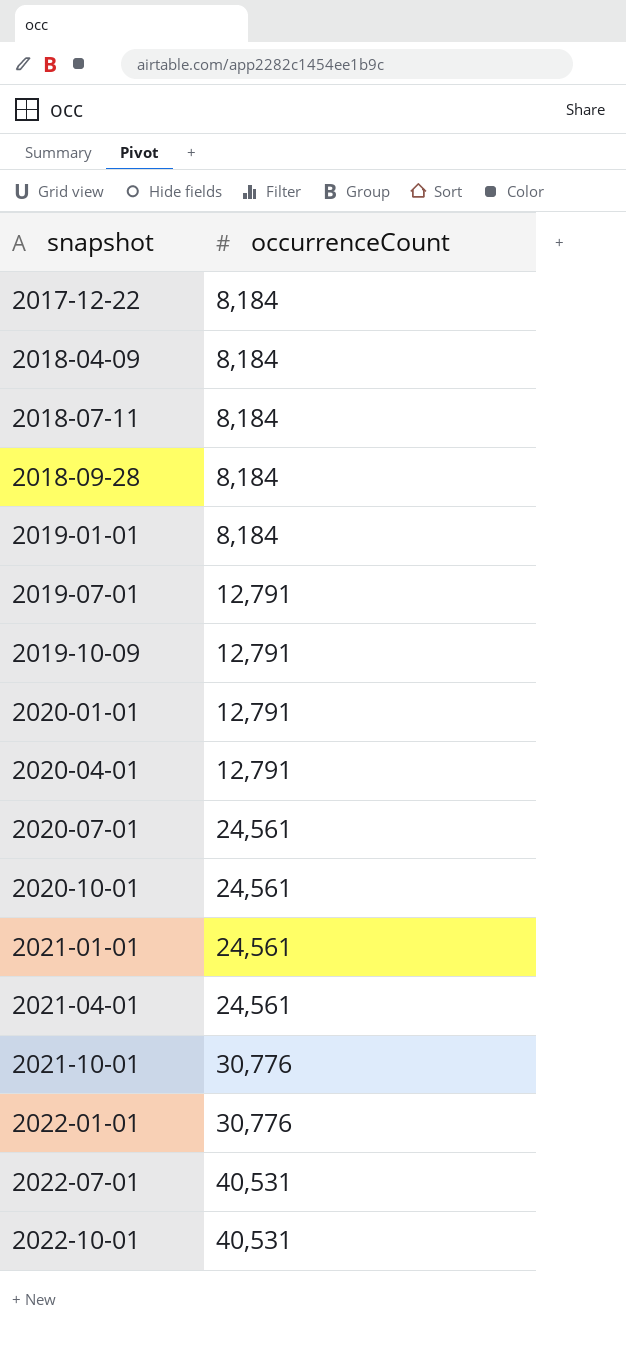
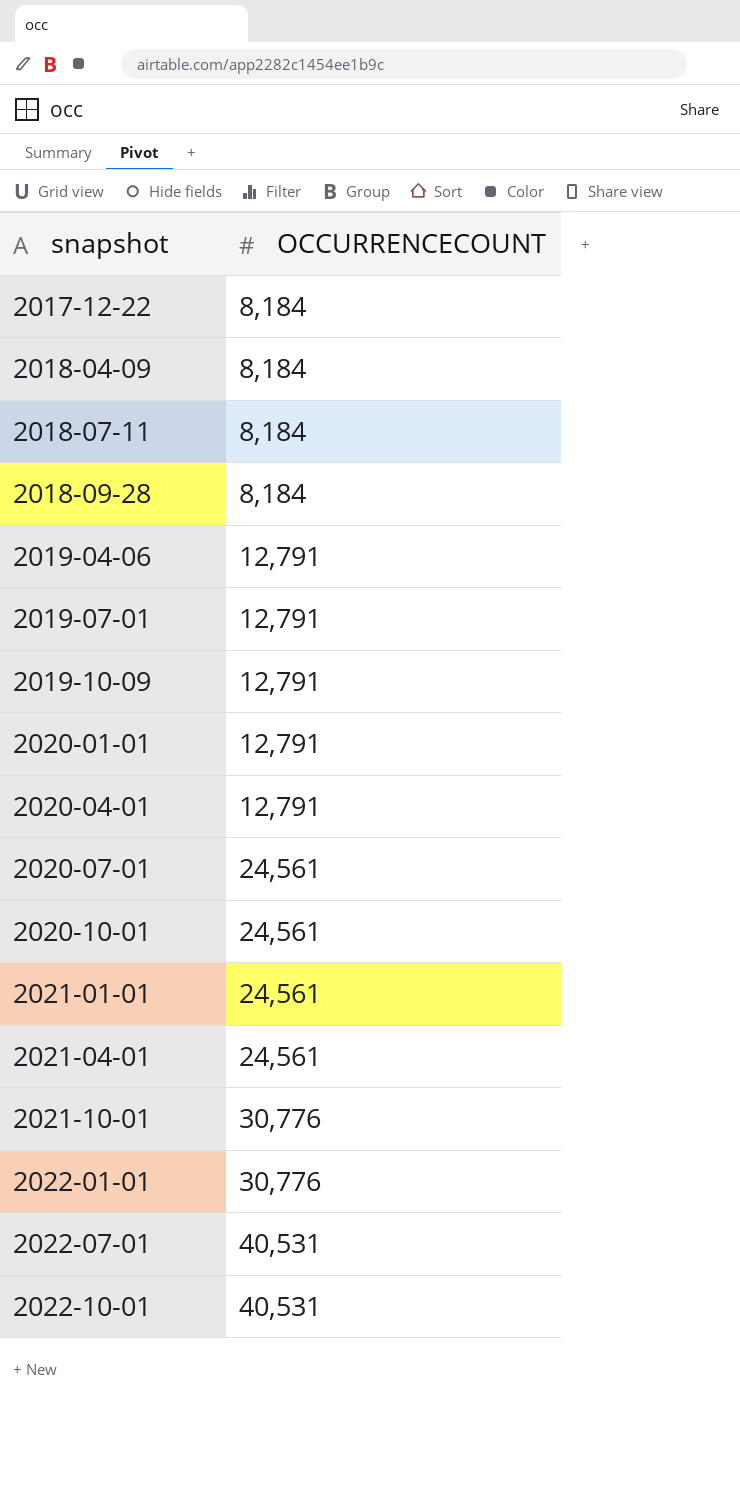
column name: occurrenceCount -> OCCURRENCECOUNT
row 2019-01-01: 8,184 -> none
row 2019-04-06: none -> 12,791

